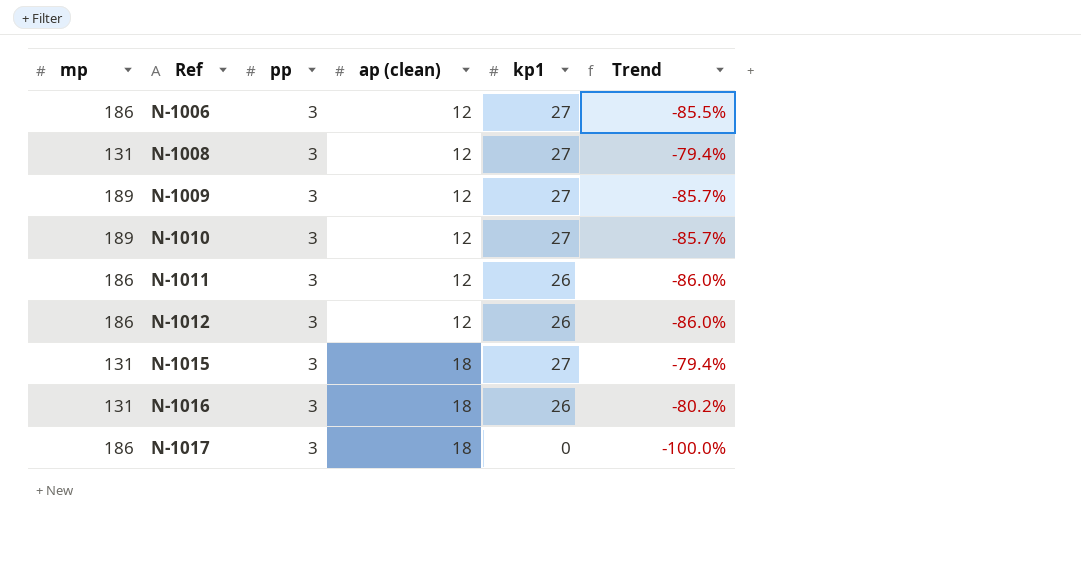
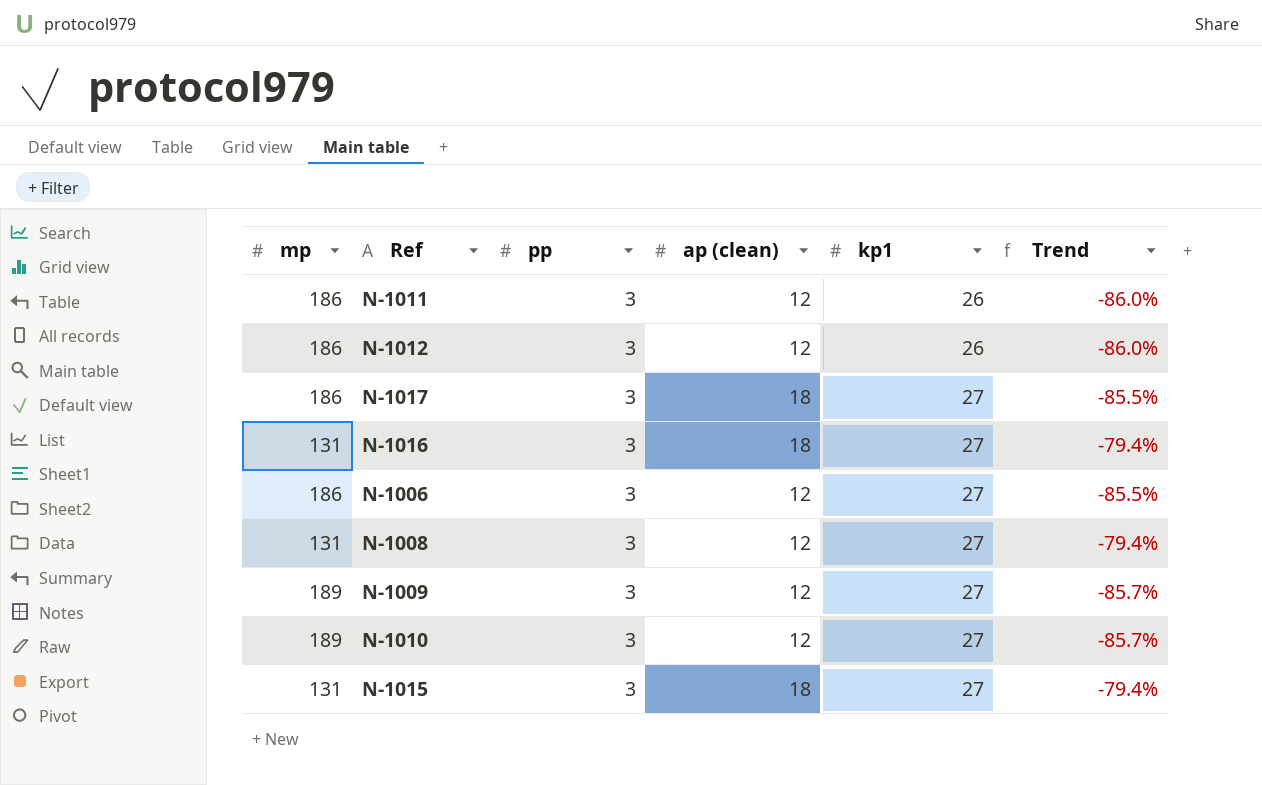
row order: Ref ascending -> kp1 ascending
N-1017 | kp1: 0 -> 27
N-1017 | Trend: -100.0% -> -85.5%
N-1016 | kp1: 26 -> 27
N-1016 | Trend: -80.2% -> -79.4%

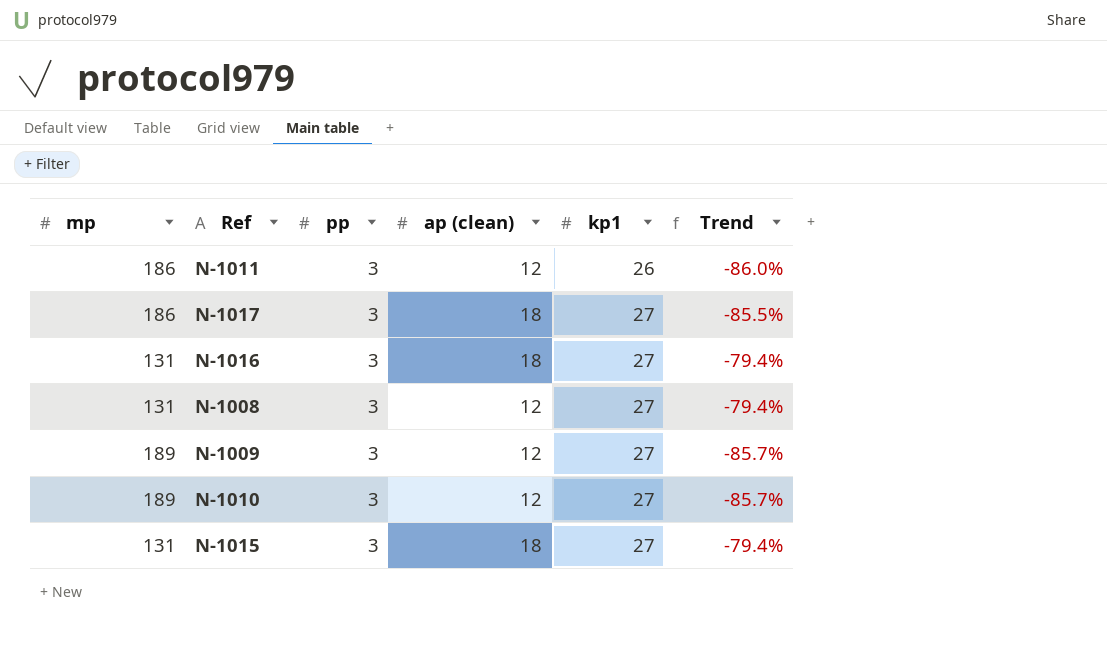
row N-1012: 186 | 3 | 12 | 26 | -86.0% -> none
row N-1006: 186 | 3 | 12 | 27 | -85.5% -> none

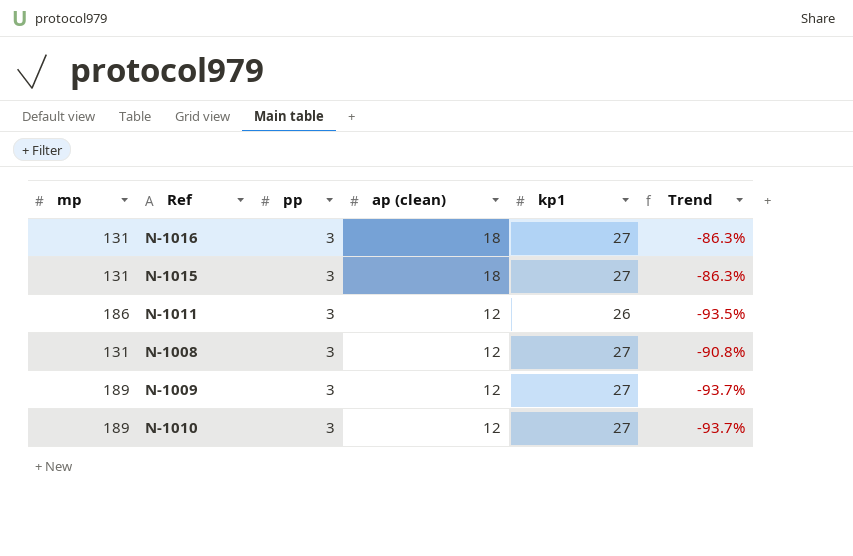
row order: kp1 ascending -> ap (clean) descending
column Trend | formula: ([kp1] - [mp]) / [mp] -> ([ap (clean)] - [mp]) / [mp]
row N-1017: 186 | 3 | 18 | 27 | -85.5% -> none

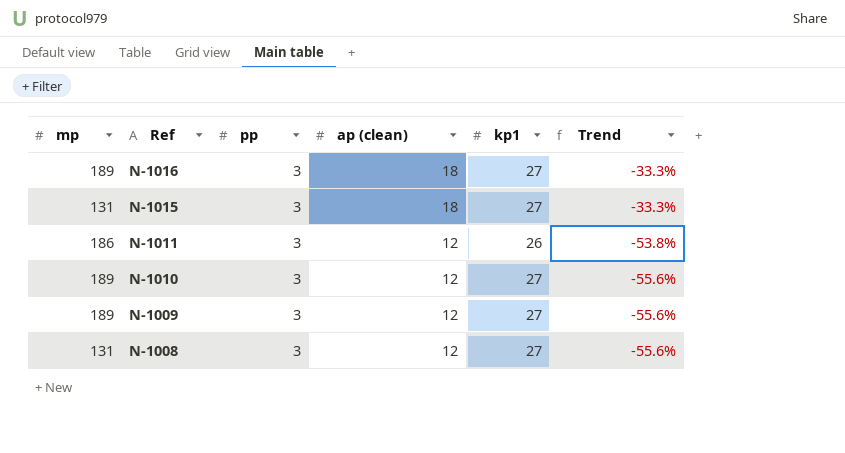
row order: ap (clean) descending -> Ref descending
column Trend | formula: ([ap (clean)] - [mp]) / [mp] -> ([ap (clean)] - [kp1]) / [kp1]
N-1016 | mp: 131 -> 189

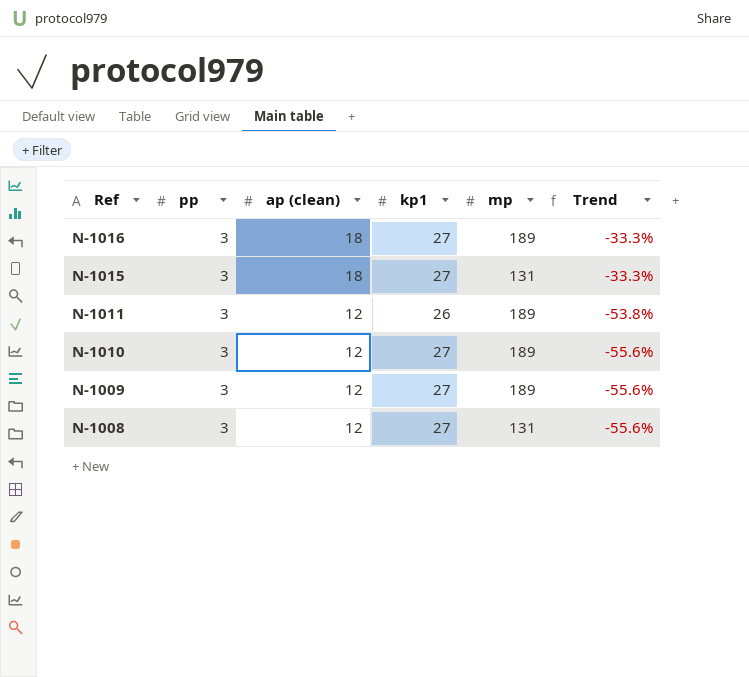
column mp | position: 1 -> 5
N-1011 | mp: 186 -> 189

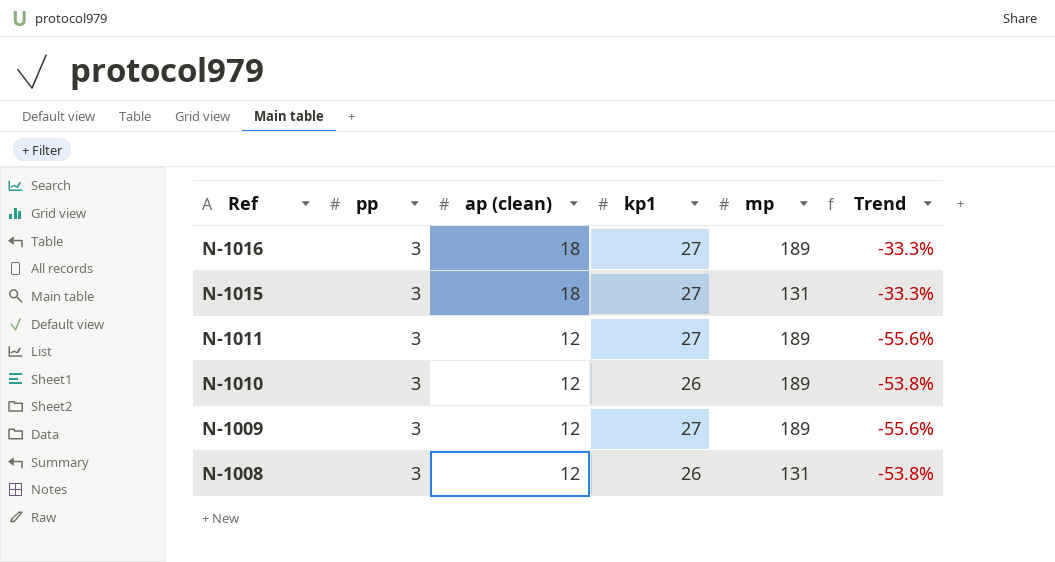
N-1011 | kp1: 26 -> 27
N-1011 | Trend: -53.8% -> -55.6%
N-1010 | kp1: 27 -> 26
N-1010 | Trend: -55.6% -> -53.8%
N-1008 | kp1: 27 -> 26
N-1008 | Trend: -55.6% -> -53.8%

